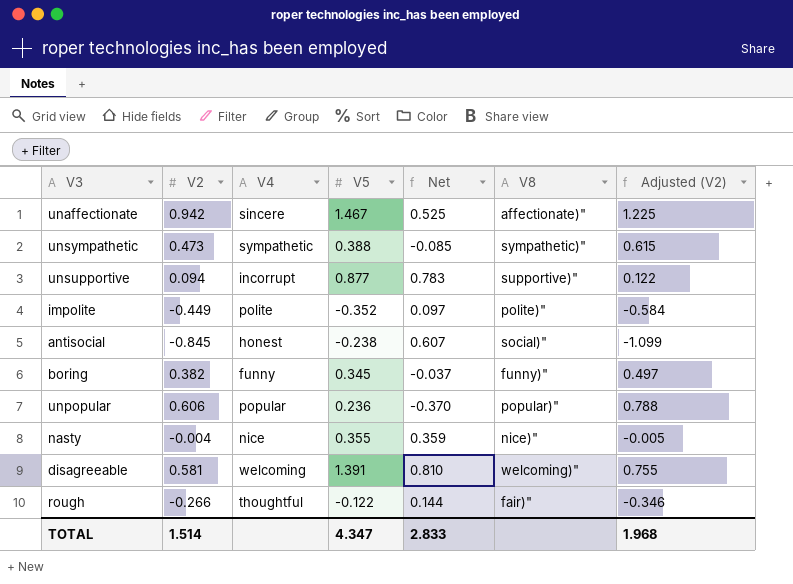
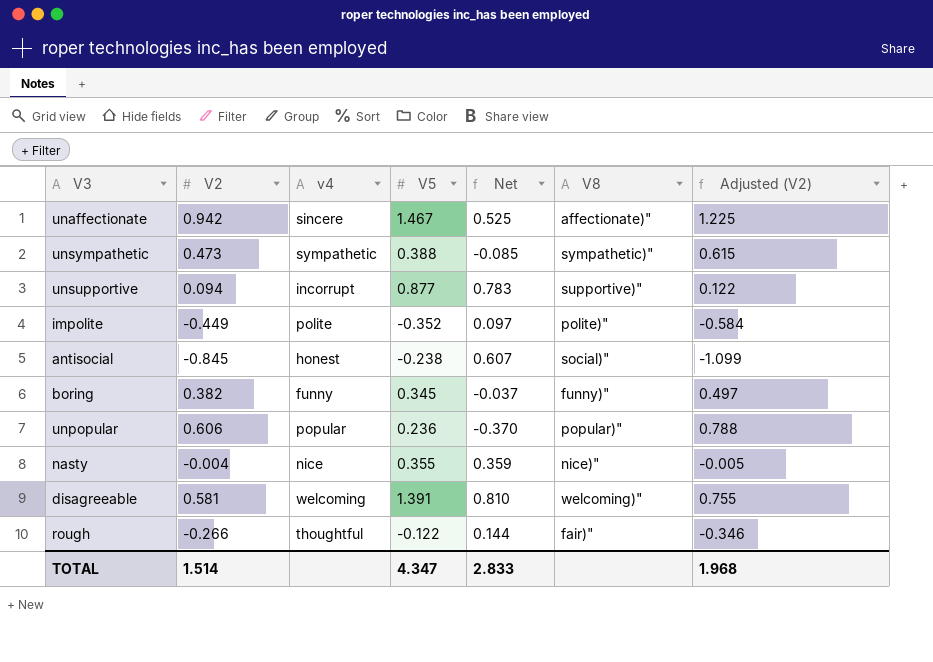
column name: V4 -> v4

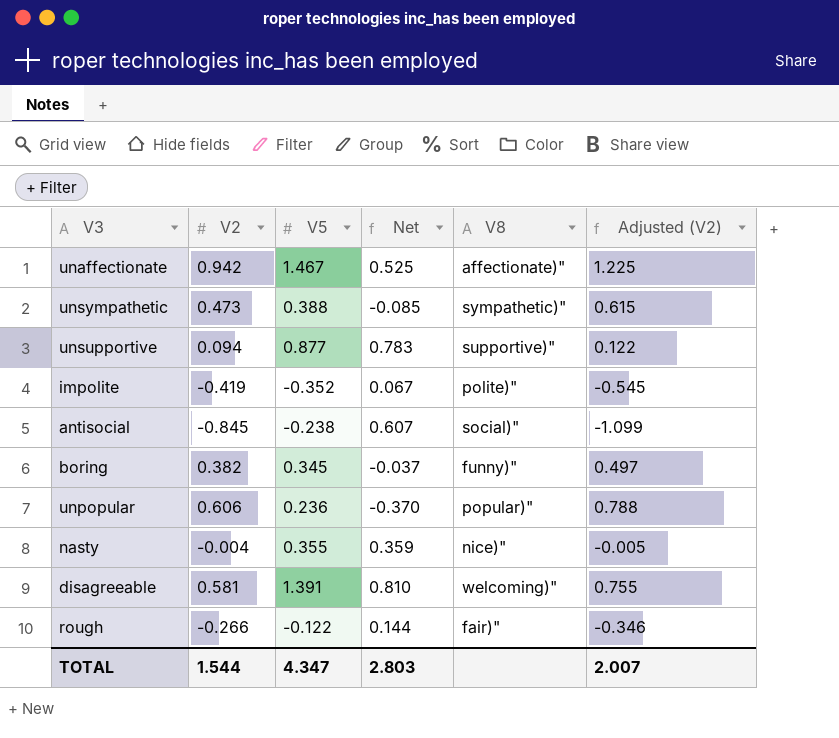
column v4 | position: 3 -> none
impolite | V2: -0.449 -> -0.419
impolite | Net: 0.097 -> 0.067
impolite | Adjusted (V2): -0.584 -> -0.545
TOTAL | V2: 1.514 -> 1.544
TOTAL | Net: 2.833 -> 2.803
TOTAL | Adjusted (V2): 1.968 -> 2.007

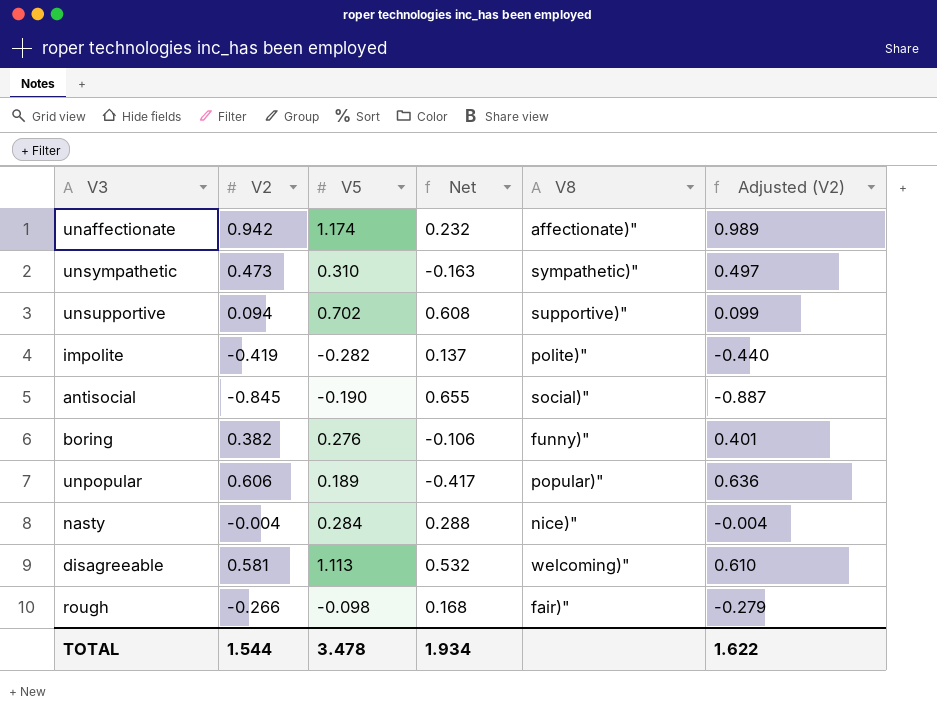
column Adjusted (V2) | formula: [V2] * 1.3 -> [V2] * 1.05
unaffectionate | V5: 1.467 -> 1.174
unaffectionate | Net: 0.525 -> 0.232
unsympathetic | V5: 0.388 -> 0.310
unsympathetic | Net: -0.085 -> -0.163
unsupportive | V5: 0.877 -> 0.702
unsupportive | Net: 0.783 -> 0.608
impolite | V5: -0.352 -> -0.282
impolite | Net: 0.067 -> 0.137
antisocial | V5: -0.238 -> -0.190
antisocial | Net: 0.607 -> 0.655
boring | V5: 0.345 -> 0.276
boring | Net: -0.037 -> -0.106
unpopular | V5: 0.236 -> 0.189
unpopular | Net: -0.370 -> -0.417
nasty | V5: 0.355 -> 0.284
nasty | Net: 0.359 -> 0.288
disagreeable | V5: 1.391 -> 1.113
disagreeable | Net: 0.810 -> 0.532
rough | V5: -0.122 -> -0.098
rough | Net: 0.144 -> 0.168
TOTAL | V5: 4.347 -> 3.478
TOTAL | Net: 2.803 -> 1.934
TOTAL | Adjusted (V2): 2.007 -> 1.622

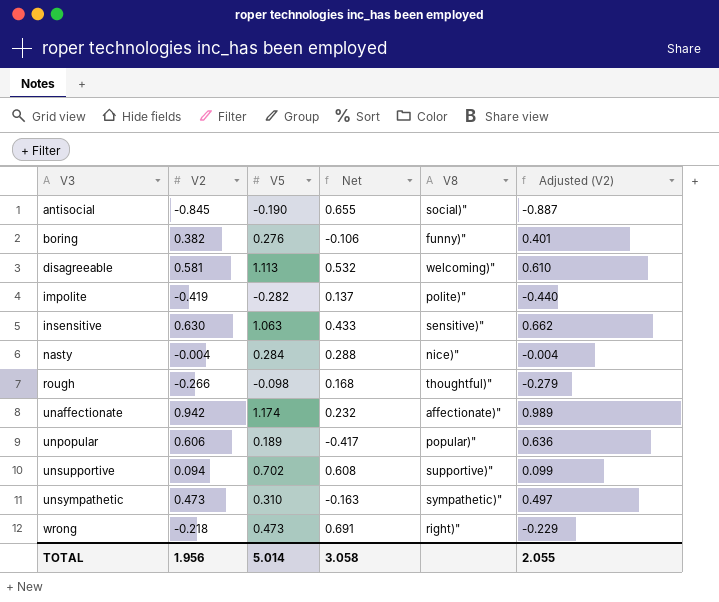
row order: none -> V3 ascending
row insensitive: none -> 0.630 | 1.063 | 0.433 | sensitive)" | 0.662
rough | V8: fair)" -> thoughtful)"
row wrong: none -> -0.218 | 0.473 | 0.691 | right)" | -0.229
TOTAL | V2: 1.544 -> 1.956
TOTAL | V5: 3.478 -> 5.014
TOTAL | Net: 1.934 -> 3.058
TOTAL | Adjusted (V2): 1.622 -> 2.055

